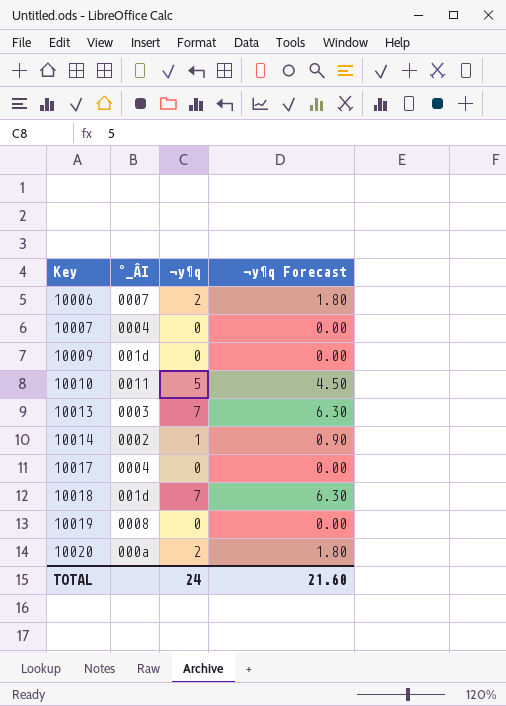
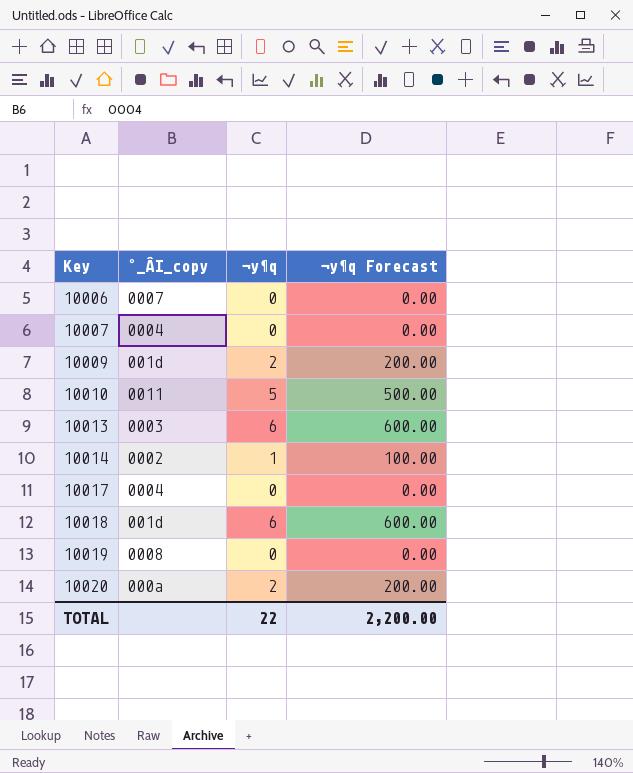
column name: °_ÂI -> °_ÂI_copy
column ¬y¶q Forecast | formula: [¬y¶q] * 0.9 -> [¬y¶q] * 100
10006 | ¬y¶q: 2 -> 0
10009 | ¬y¶q: 0 -> 2
10013 | ¬y¶q: 7 -> 6
10018 | ¬y¶q: 7 -> 6
TOTAL | ¬y¶q: 24 -> 22
TOTAL | ¬y¶q Forecast: 21.60 -> 2,200.00

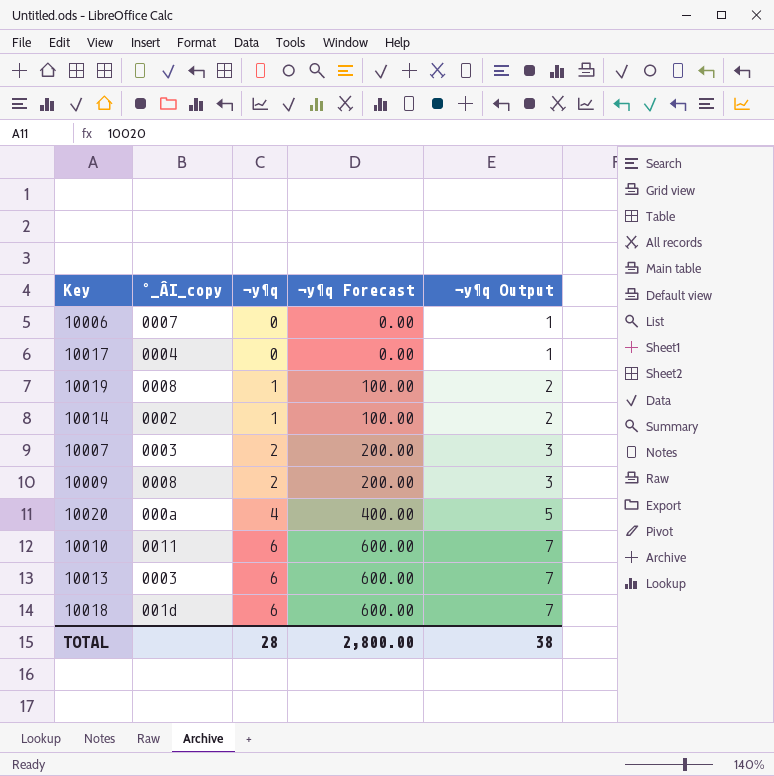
row order: Key ascending -> ¬y¶q ascending
column ¬y¶q Output | formula: none -> [¬y¶q] + 1
10019 | ¬y¶q: 0 -> 1
10019 | ¬y¶q Forecast: 0.00 -> 100.00
10007 | °_ÂI_copy: 0004 -> 0003
10007 | ¬y¶q: 0 -> 2
10007 | ¬y¶q Forecast: 0.00 -> 200.00
10009 | °_ÂI_copy: 001d -> 0008
10020 | ¬y¶q: 2 -> 4
10020 | ¬y¶q Forecast: 200.00 -> 400.00
10010 | ¬y¶q: 5 -> 6
10010 | ¬y¶q Forecast: 500.00 -> 600.00
TOTAL | ¬y¶q: 22 -> 28
TOTAL | ¬y¶q Forecast: 2,200.00 -> 2,800.00

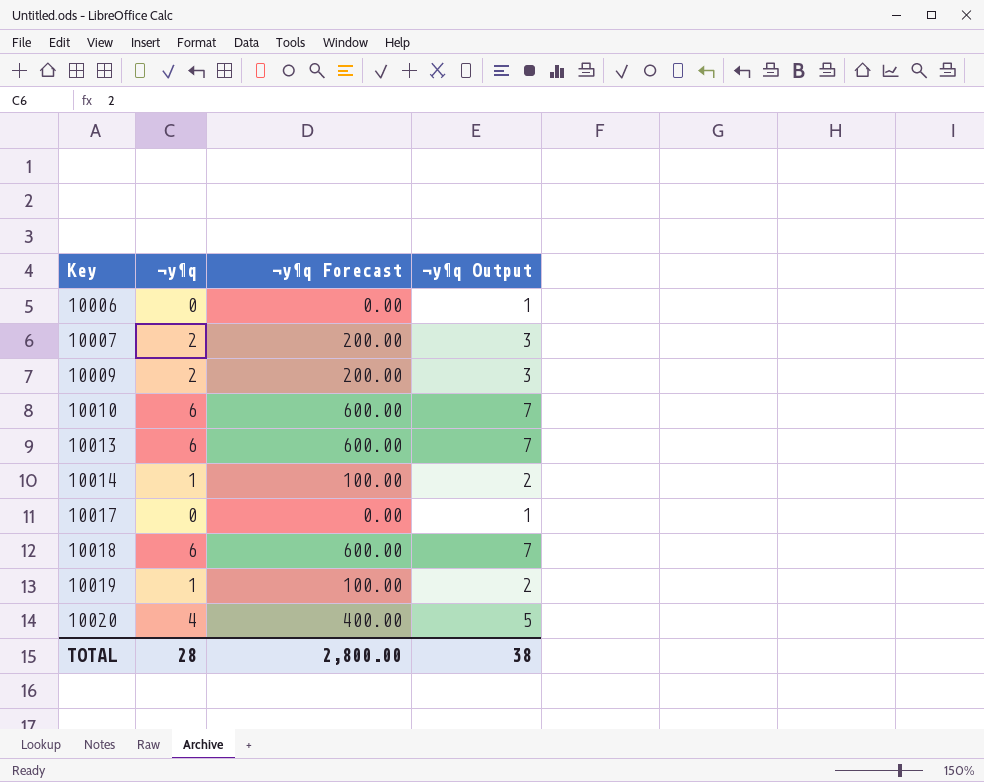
row order: ¬y¶q ascending -> Key ascending
column °_ÂI_copy | position: 2 -> none

